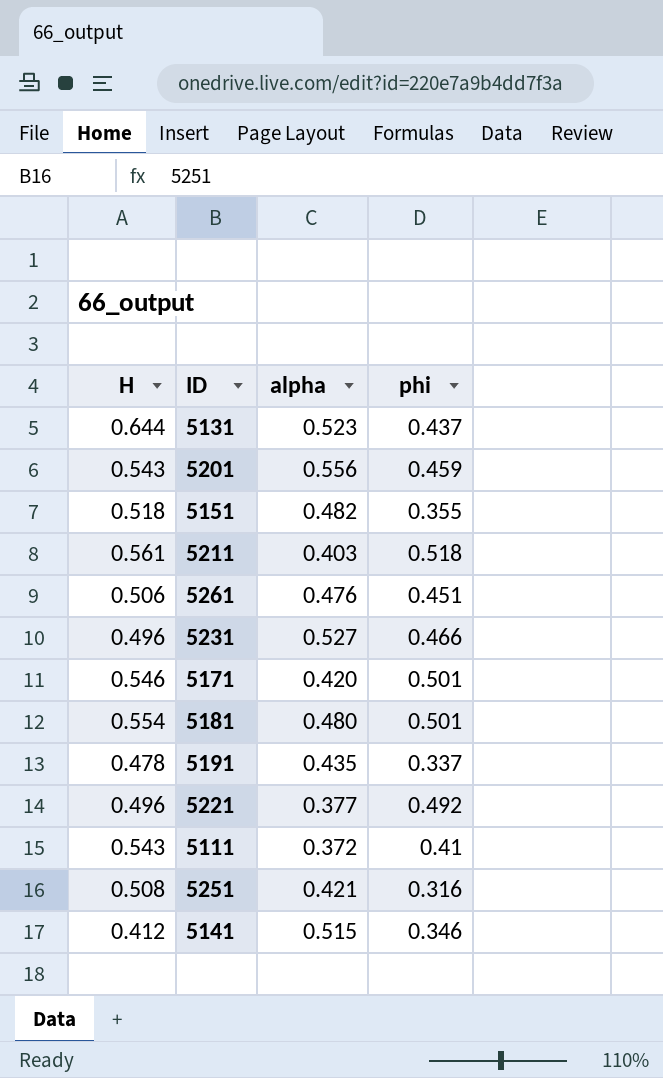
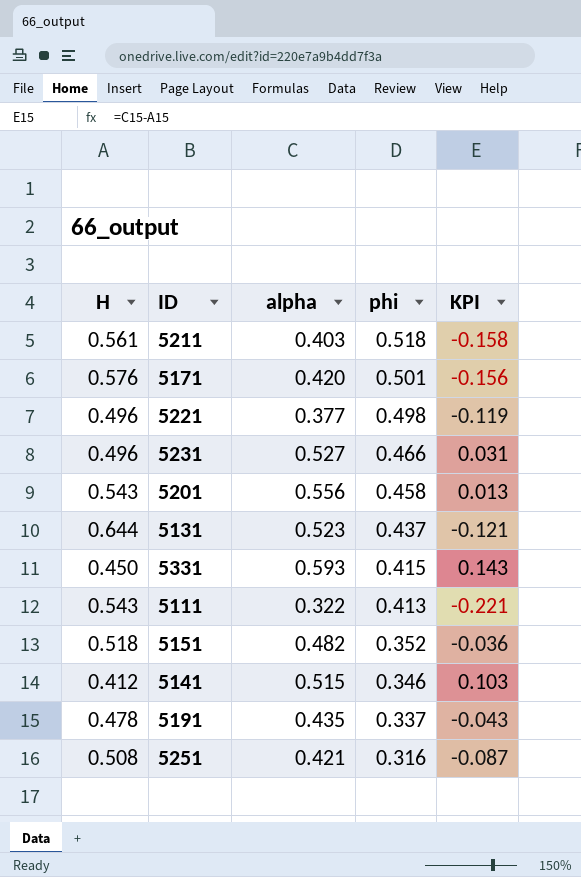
row order: none -> phi descending
column KPI | formula: none -> [alpha] - [H]
row 5261: 0.506 | 0.476 | 0.451 -> none
row 5181: 0.554 | 0.480 | 0.501 -> none
5171 | H: 0.546 -> 0.576
5221 | phi: 0.492 -> 0.498
5201 | phi: 0.459 -> 0.458
row 5331: none -> 0.450 | 0.593 | 0.415 | 0.143
5111 | alpha: 0.372 -> 0.322
5111 | phi: 0.41 -> 0.413
5151 | phi: 0.355 -> 0.352

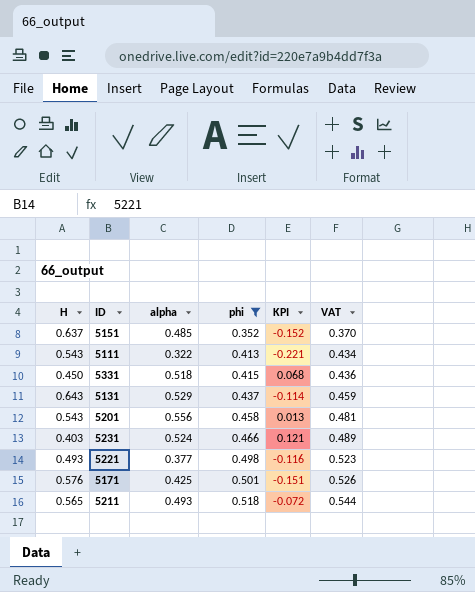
filter: none -> phi >= 0.352
row order: phi descending -> phi ascending
column VAT | formula: none -> [phi] * 1.05
5151 | H: 0.518 -> 0.637
5151 | alpha: 0.482 -> 0.485
5151 | KPI: -0.036 -> -0.152
5331 | alpha: 0.593 -> 0.518
5331 | KPI: 0.143 -> 0.068
5131 | H: 0.644 -> 0.643
5131 | alpha: 0.523 -> 0.529
5131 | KPI: -0.121 -> -0.114
5231 | H: 0.496 -> 0.403
5231 | alpha: 0.527 -> 0.524
5231 | KPI: 0.031 -> 0.121
5221 | H: 0.496 -> 0.493
5221 | KPI: -0.119 -> -0.116
5171 | alpha: 0.420 -> 0.425
5171 | KPI: -0.156 -> -0.151
5211 | H: 0.561 -> 0.565
5211 | alpha: 0.403 -> 0.493
5211 | KPI: -0.158 -> -0.072

